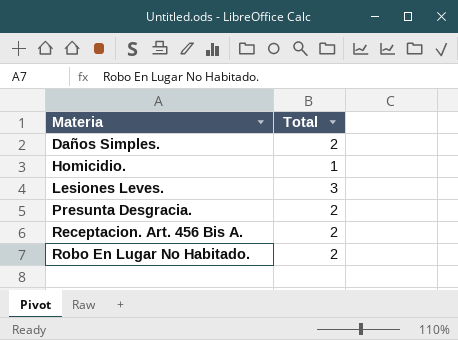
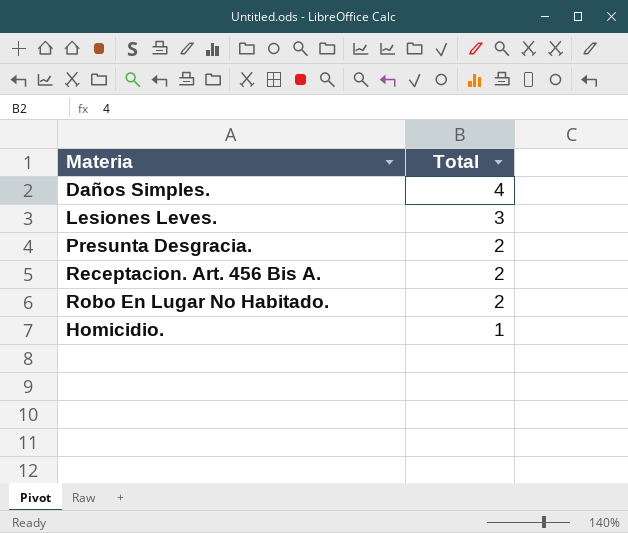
row order: Materia ascending -> Total descending
Daños Simples. | Total: 2 -> 4

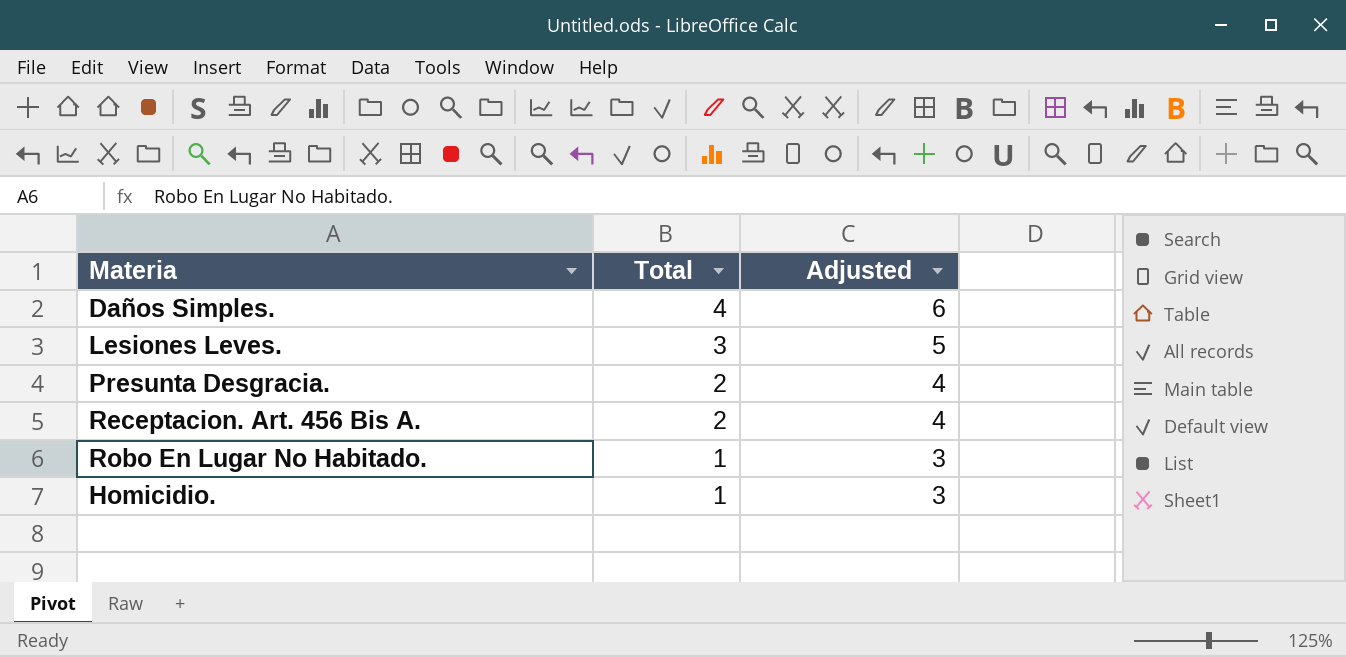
column Adjusted | formula: none -> [Total] + 2
Robo En Lugar No Habitado. | Total: 2 -> 1

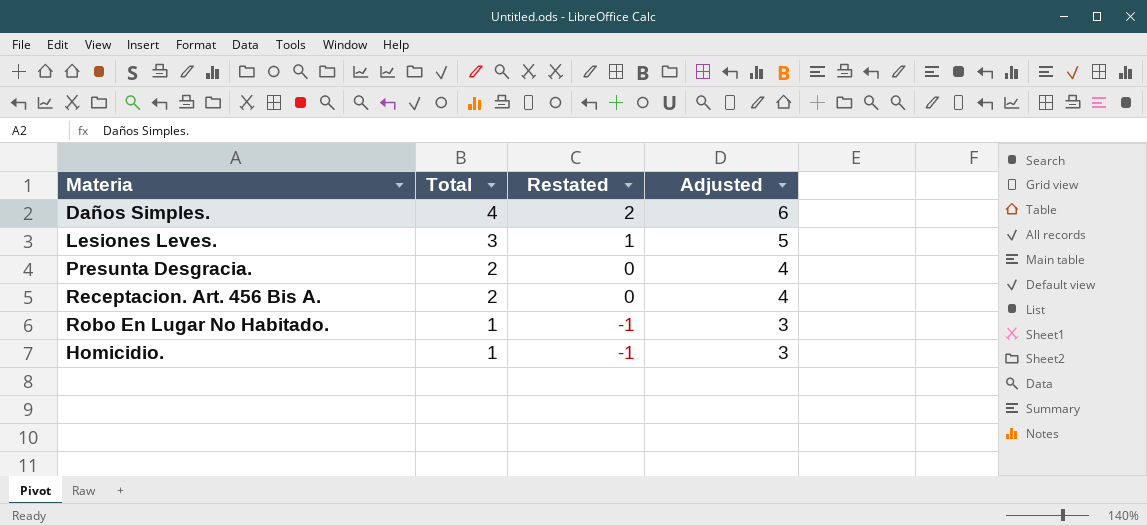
column Restated | formula: none -> [Total] - 2

